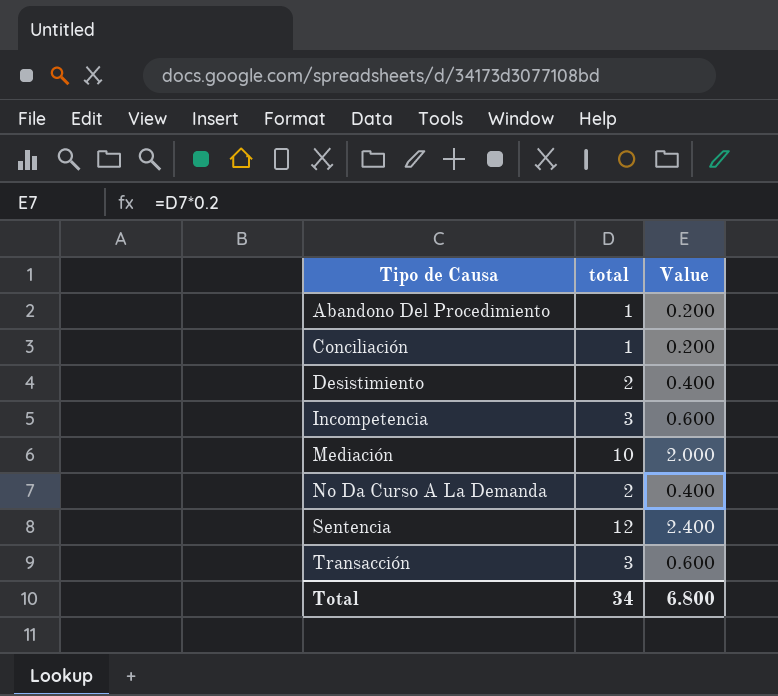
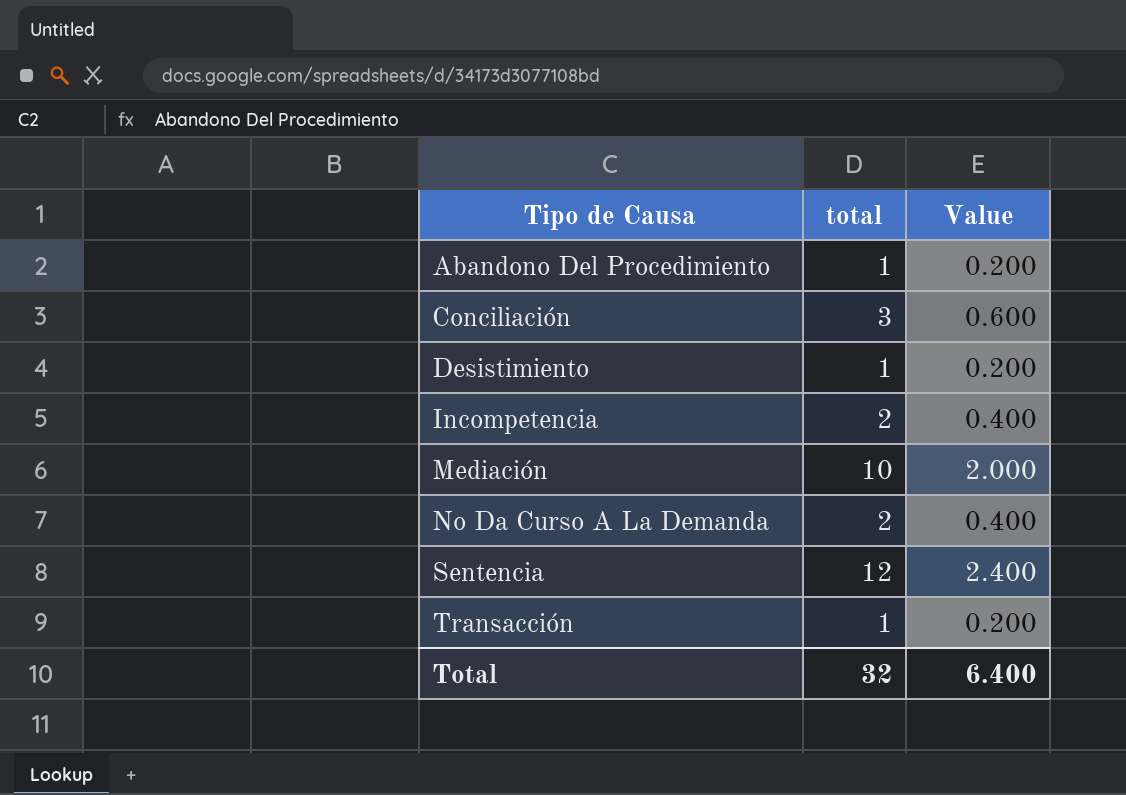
Conciliación | total: 1 -> 3
Conciliación | Value: 0.200 -> 0.600
Desistimiento | total: 2 -> 1
Desistimiento | Value: 0.400 -> 0.200
Incompetencia | total: 3 -> 2
Incompetencia | Value: 0.600 -> 0.400
Transacción | total: 3 -> 1
Transacción | Value: 0.600 -> 0.200
Total | total: 34 -> 32
Total | Value: 6.800 -> 6.400

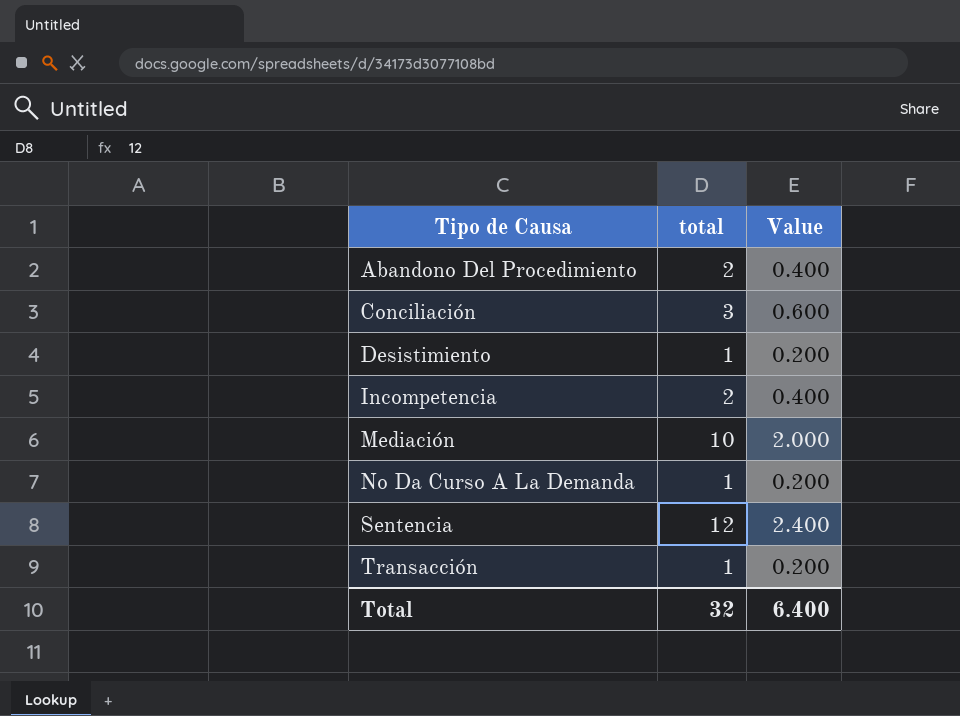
Abandono Del Procedimiento | total: 1 -> 2
Abandono Del Procedimiento | Value: 0.200 -> 0.400
No Da Curso A La Demanda | total: 2 -> 1
No Da Curso A La Demanda | Value: 0.400 -> 0.200

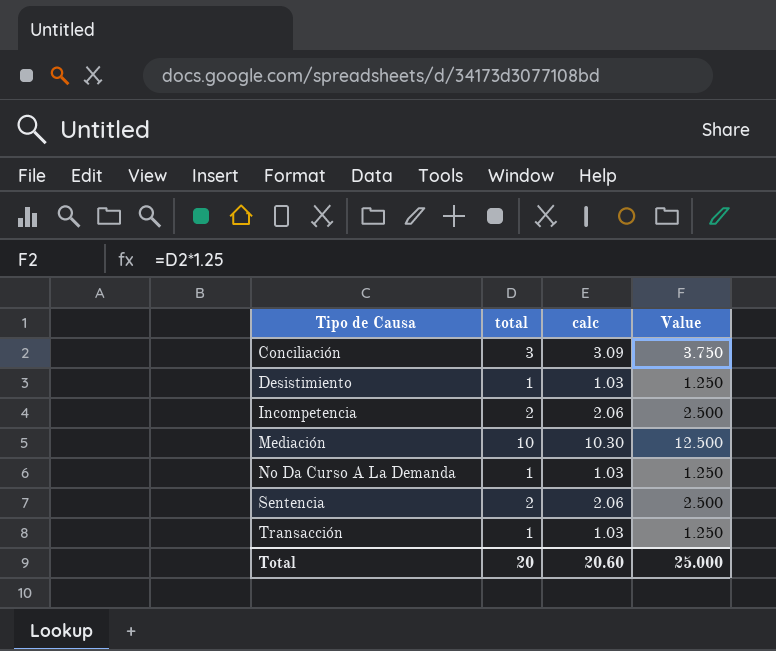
column calc | formula: none -> [total] * 1.03
column Value | formula: [total] * 0.2 -> [total] * 1.25
row Abandono Del Procedimiento: 2 | 0.400 -> none
Sentencia | total: 12 -> 2
Total | total: 32 -> 20
Total | Value: 6.400 -> 25.000

